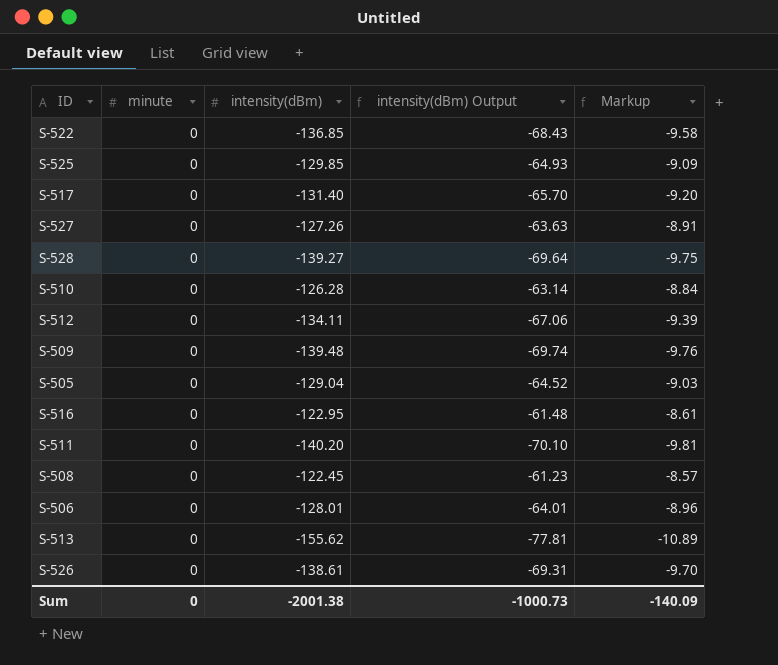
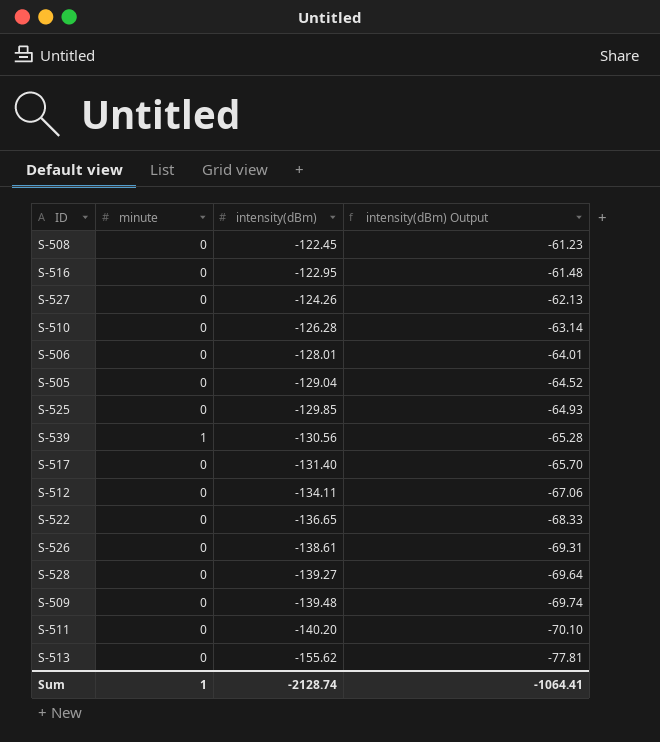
row order: none -> intensity(dBm) descending
column Markup | formula: [intensity(dBm)] * 0.07 -> none
S-527 | intensity(dBm): -127.26 -> -124.26
S-527 | intensity(dBm) Output: -63.63 -> -62.13
row S-539: none -> 1 | -130.56 | -65.28
S-522 | intensity(dBm): -136.85 -> -136.65
S-522 | intensity(dBm) Output: -68.43 -> -68.33
Sum | minute: 0 -> 1
Sum | intensity(dBm): -2001.38 -> -2128.74
Sum | intensity(dBm) Output: -1000.73 -> -1064.41

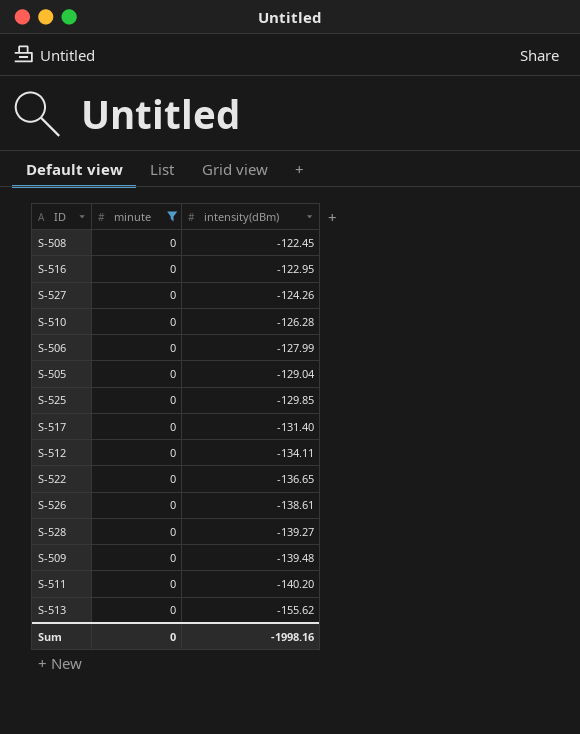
filter: none -> minute = 0
column intensity(dBm) Output | formula: [intensity(dBm)] * 0.5 -> none
S-506 | intensity(dBm): -128.01 -> -127.99
Sum | minute: 1 -> 0
Sum | intensity(dBm): -2128.74 -> -1998.16

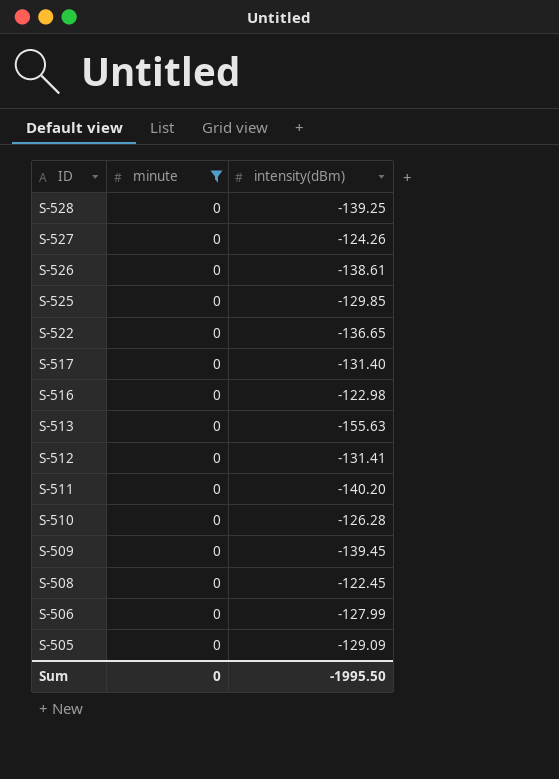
row order: intensity(dBm) descending -> ID descending
S-528 | intensity(dBm): -139.27 -> -139.25
S-516 | intensity(dBm): -122.95 -> -122.98
S-513 | intensity(dBm): -155.62 -> -155.63
S-512 | intensity(dBm): -134.11 -> -131.41
S-509 | intensity(dBm): -139.48 -> -139.45
S-505 | intensity(dBm): -129.04 -> -129.09
Sum | intensity(dBm): -1998.16 -> -1995.50

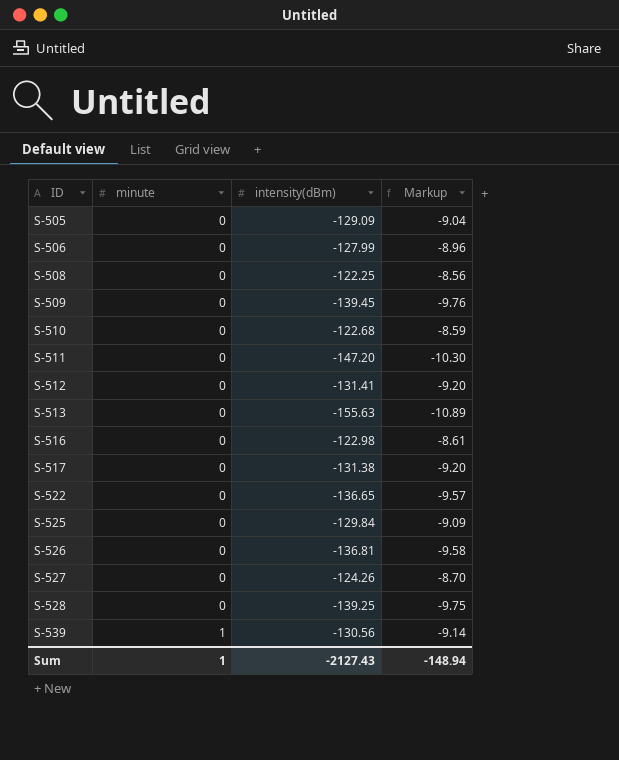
filter: minute = 0 -> none
row order: ID descending -> ID ascending
column Markup | formula: none -> [intensity(dBm)] * 0.07
S-508 | intensity(dBm): -122.45 -> -122.25
S-510 | intensity(dBm): -126.28 -> -122.68
S-511 | intensity(dBm): -140.20 -> -147.20
S-517 | intensity(dBm): -131.40 -> -131.38
S-525 | intensity(dBm): -129.85 -> -129.84
S-526 | intensity(dBm): -138.61 -> -136.81
Sum | minute: 0 -> 1
Sum | intensity(dBm): -1995.50 -> -2127.43

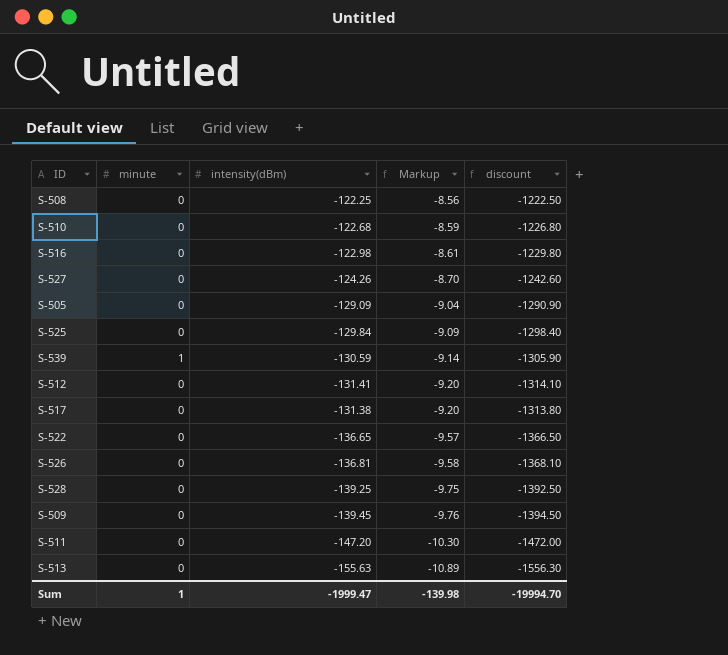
row order: ID ascending -> Markup descending
column discount | formula: none -> [intensity(dBm)] * 10
row S-506: 0 | -127.99 | -8.96 -> none
S-539 | intensity(dBm): -130.56 -> -130.59
Sum | intensity(dBm): -2127.43 -> -1999.47
Sum | Markup: -148.94 -> -139.98

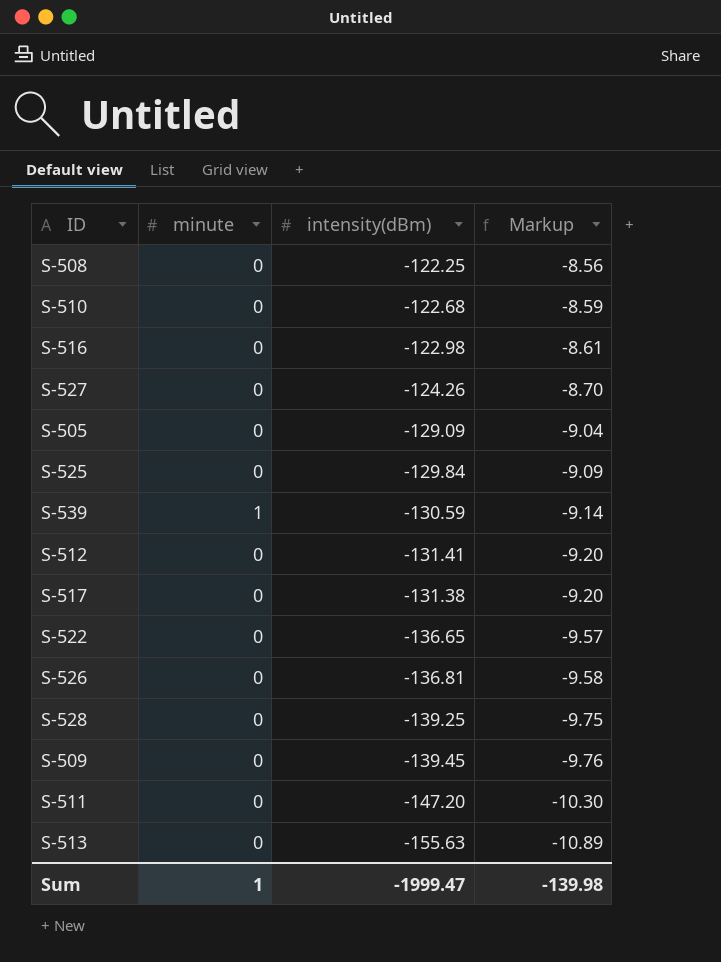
column discount | formula: [intensity(dBm)] * 10 -> none

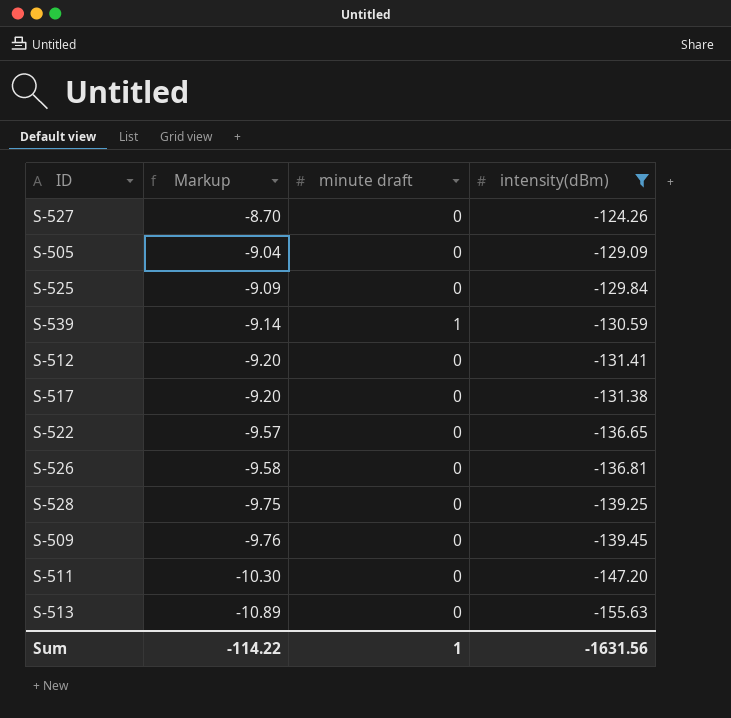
filter: none -> intensity(dBm) <= -124.26
column Markup | position: 4 -> 2
column name: minute -> minute draft
Sum | Markup: -139.98 -> -114.22
Sum | intensity(dBm): -1999.47 -> -1631.56

